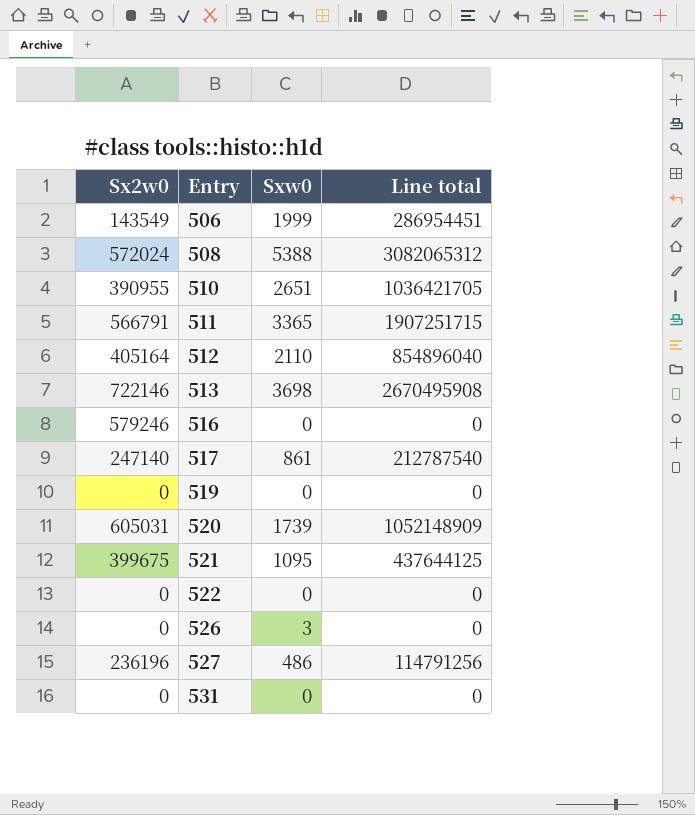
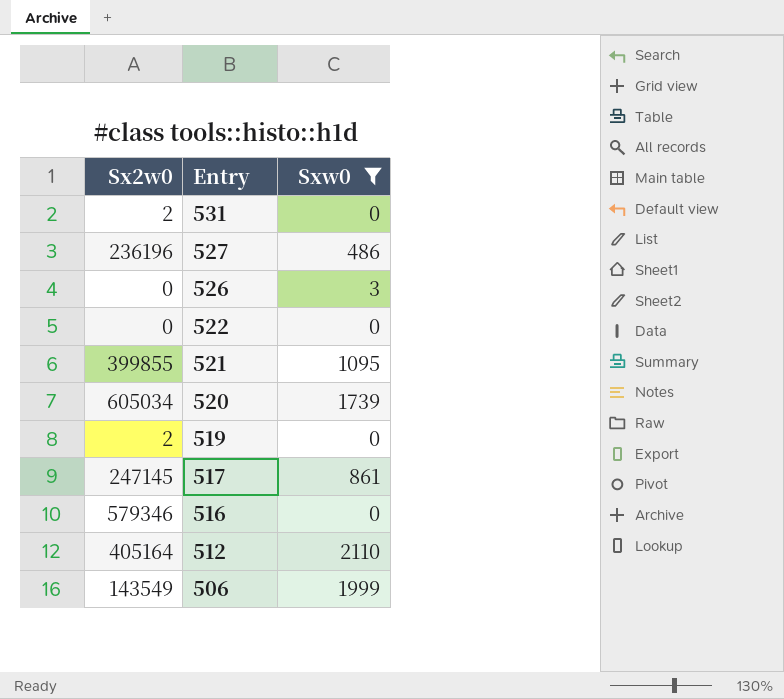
filter: none -> Sxw0 <= 2110
row order: Entry ascending -> Entry descending
column Line total | formula: [Sx2w0] * [Sxw0] -> none
531 | Sx2w0: 0 -> 2
521 | Sx2w0: 399675 -> 399855
520 | Sx2w0: 605031 -> 605034
519 | Sx2w0: 0 -> 2
517 | Sx2w0: 247140 -> 247145
516 | Sx2w0: 579246 -> 579346

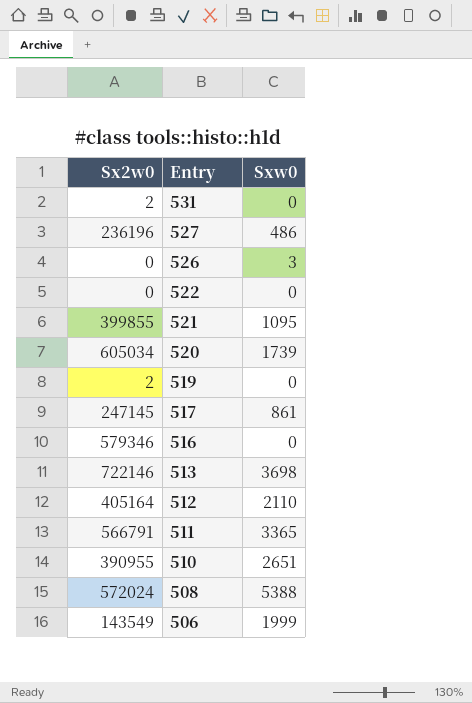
filter: Sxw0 <= 2110 -> none

